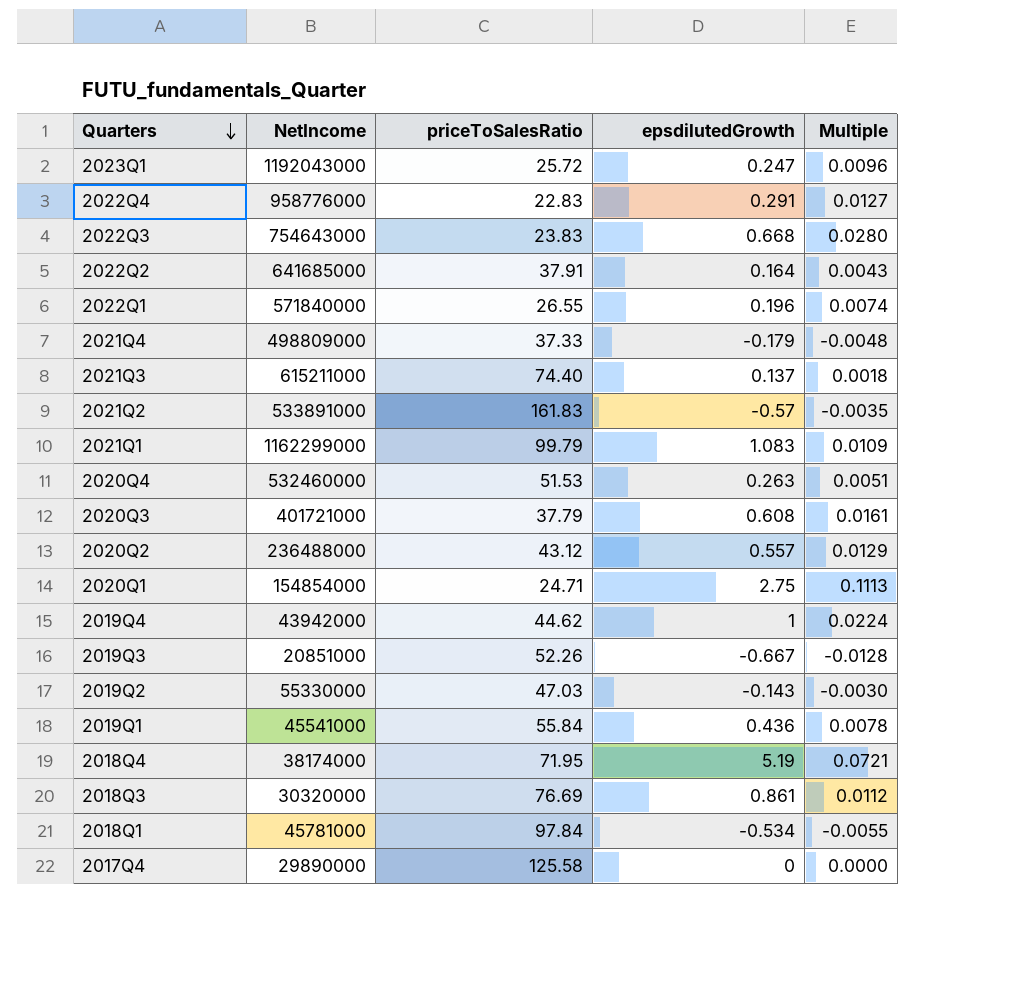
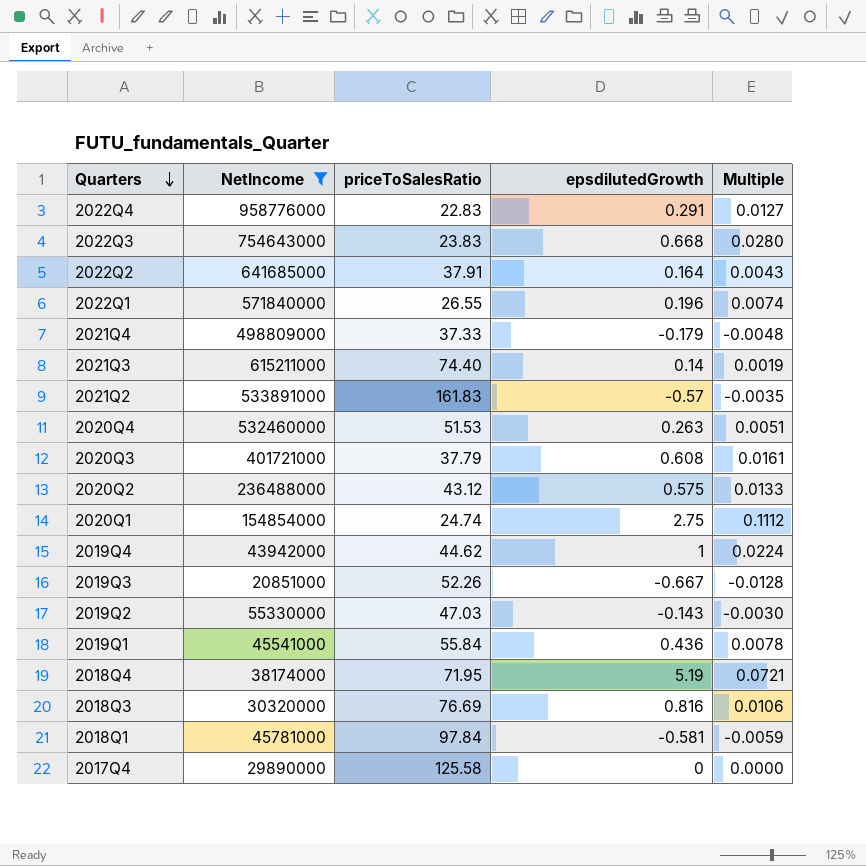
filter: none -> NetIncome <= 958776000
2021Q3 | epsdilutedGrowth: 0.137 -> 0.14
2021Q3 | Multiple: 0.0018 -> 0.0019
2020Q2 | epsdilutedGrowth: 0.557 -> 0.575
2020Q2 | Multiple: 0.0129 -> 0.0133
2020Q1 | priceToSalesRatio: 24.71 -> 24.74
2020Q1 | Multiple: 0.1113 -> 0.1112
2018Q3 | epsdilutedGrowth: 0.861 -> 0.816
2018Q3 | Multiple: 0.0112 -> 0.0106
2018Q1 | epsdilutedGrowth: -0.534 -> -0.581
2018Q1 | Multiple: -0.0055 -> -0.0059

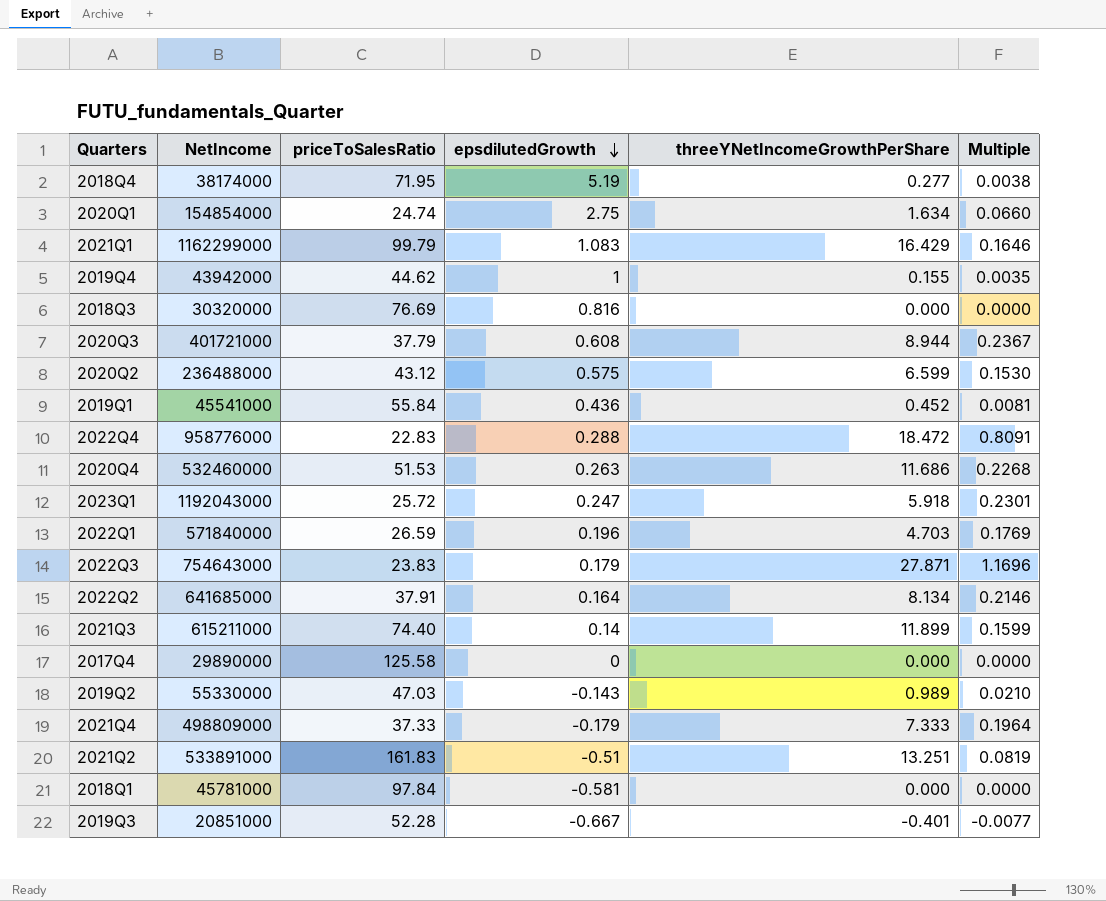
filter: NetIncome <= 958776000 -> none
row order: Quarters descending -> epsdilutedGrowth descending
column threeYNetIncomeGrowthPerShare | position: none -> 5
column Multiple | formula: [epsdilutedGrowth] / [priceToSalesRatio] -> [threeYNetIncomeGrowthPerShare] / [priceToSalesRatio]
2022Q4 | epsdilutedGrowth: 0.291 -> 0.288
2022Q1 | priceToSalesRatio: 26.55 -> 26.59
2022Q3 | epsdilutedGrowth: 0.668 -> 0.179
2021Q2 | epsdilutedGrowth: -0.57 -> -0.51
2019Q3 | priceToSalesRatio: 52.26 -> 52.28

